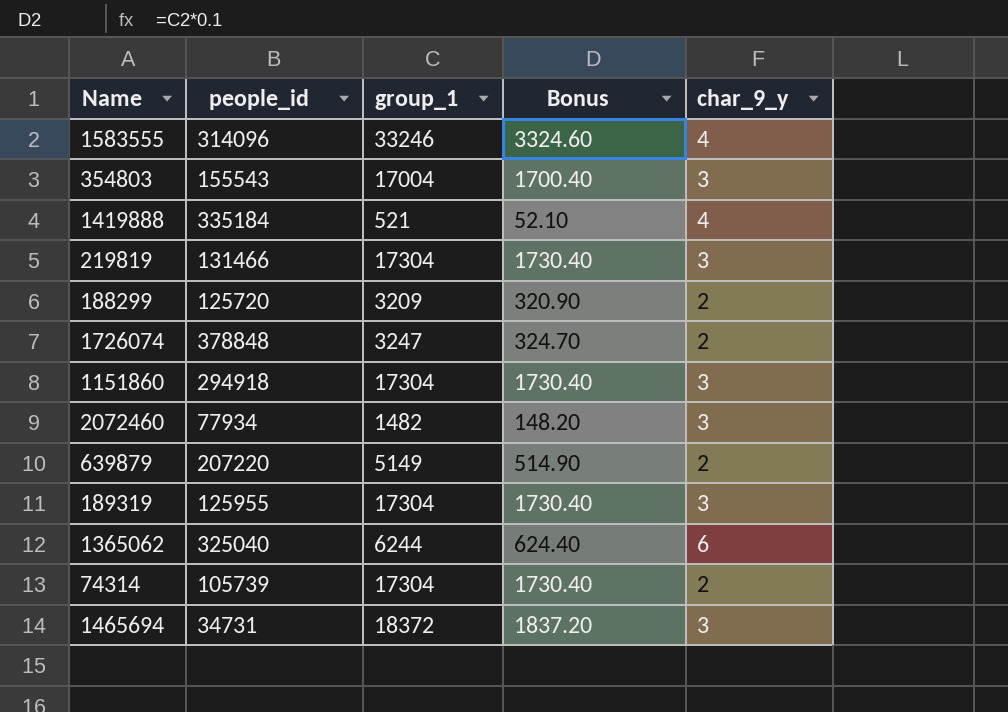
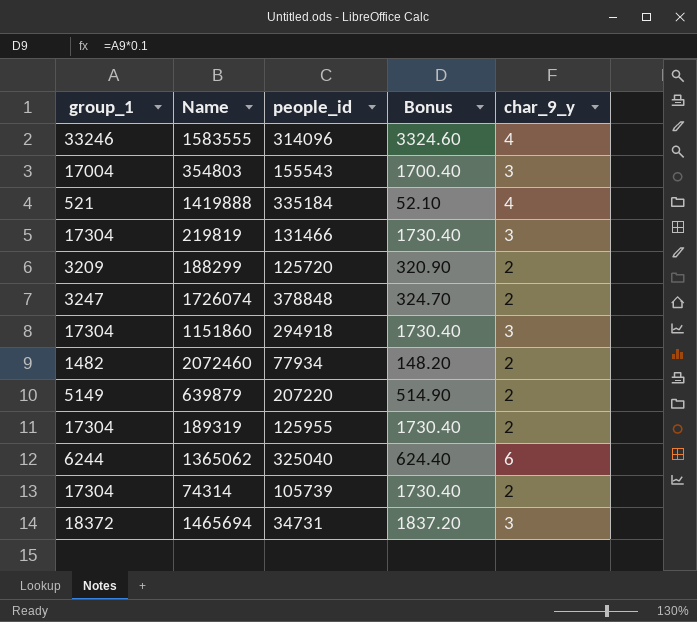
column group_1 | position: 3 -> 1
2072460 | char_9_y: 3 -> 2
189319 | char_9_y: 3 -> 2

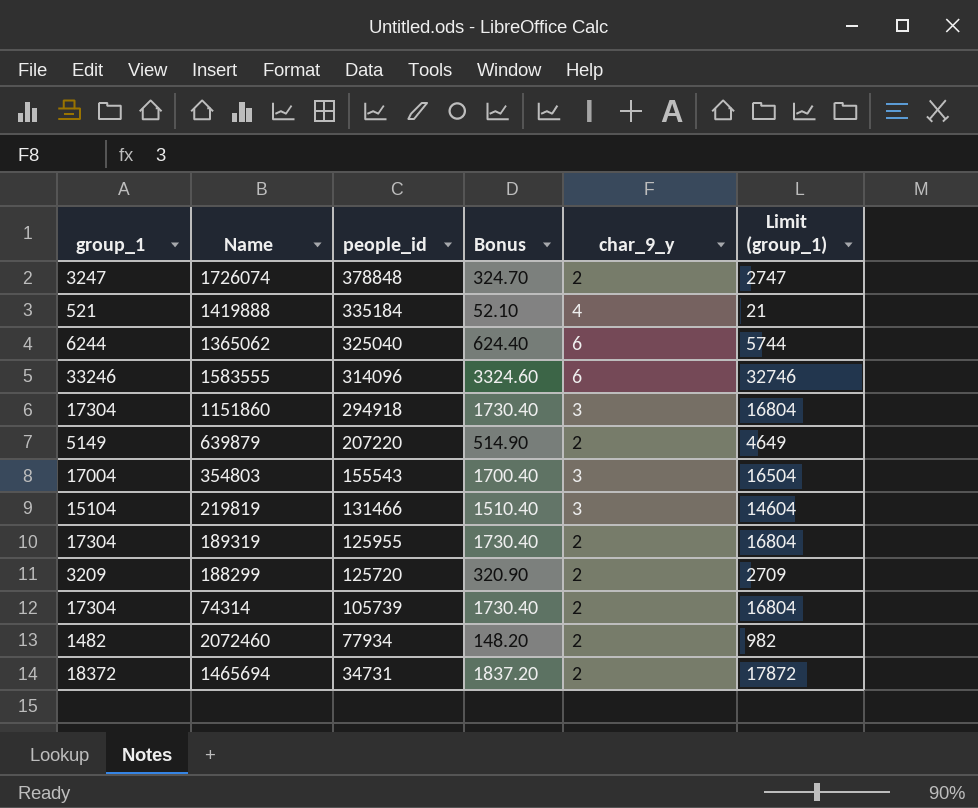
row order: none -> people_id descending
column Limit (group_1) | formula: none -> [group_1] - 500
1583555 | char_9_y: 4 -> 6
219819 | group_1: 17304 -> 15104
219819 | Bonus: 1730.40 -> 1510.40
1465694 | char_9_y: 3 -> 2

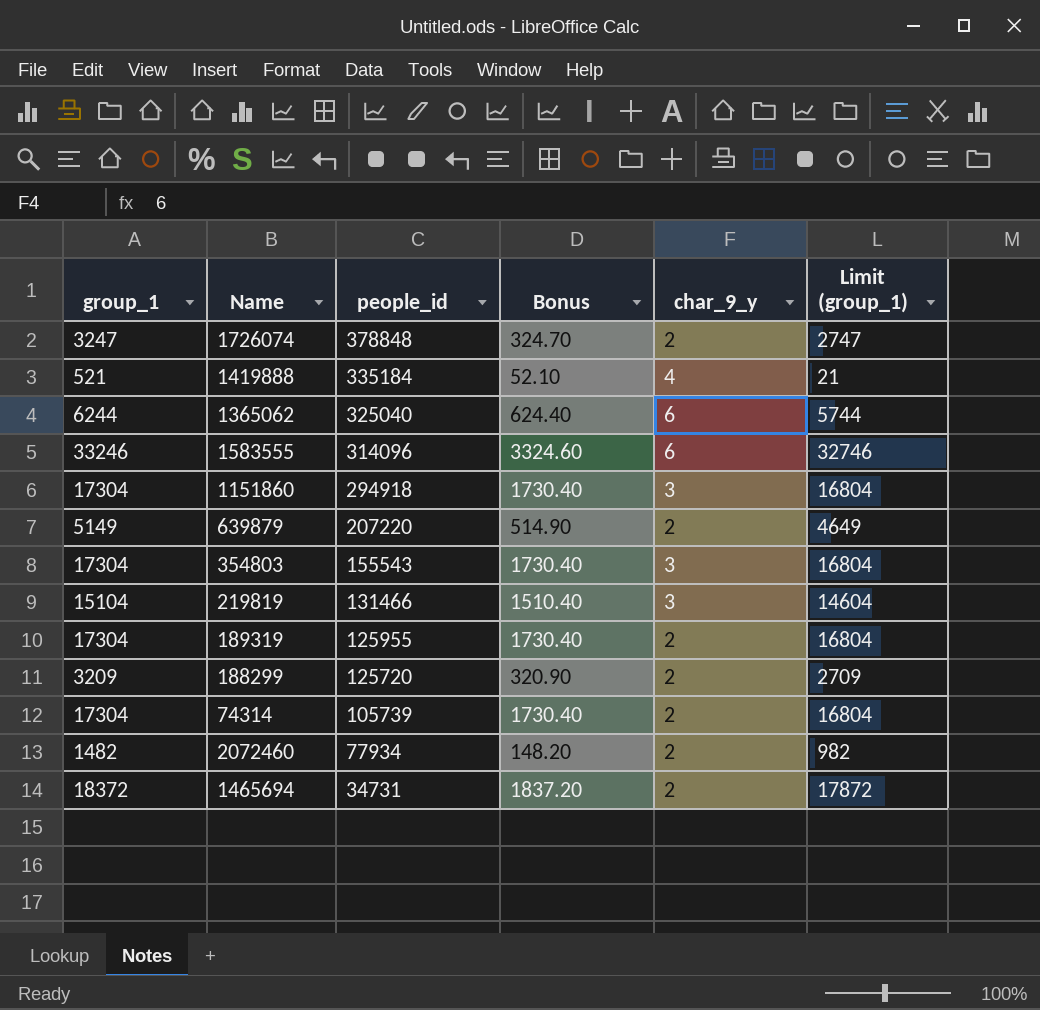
354803 | group_1: 17004 -> 17304
354803 | Bonus: 1700.40 -> 1730.40
354803 | Limit (group_1): 16504 -> 16804

